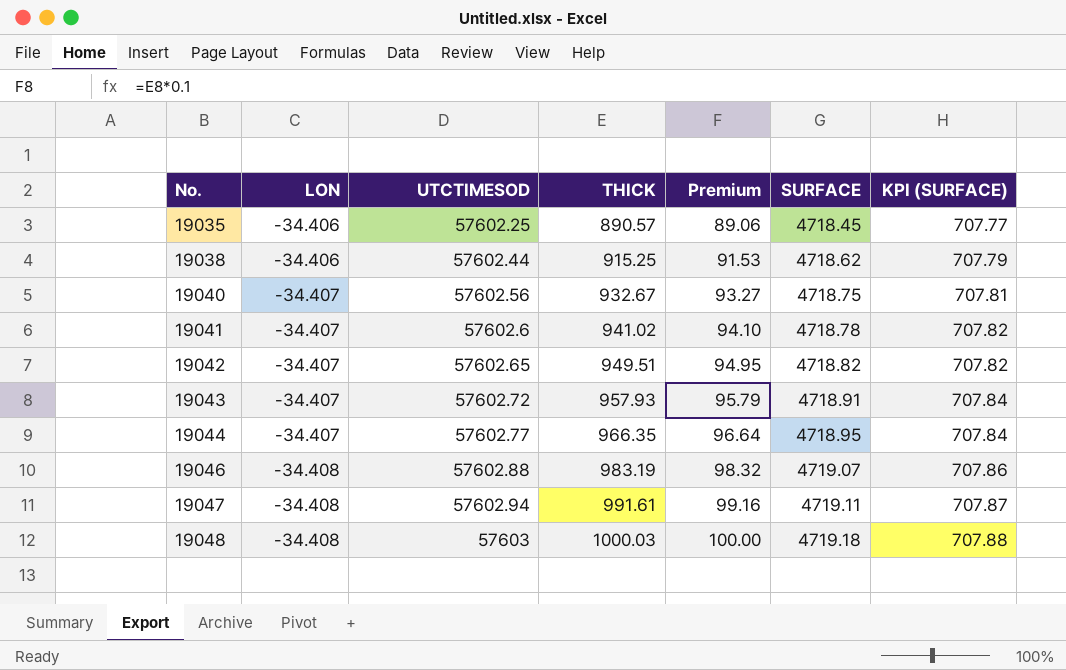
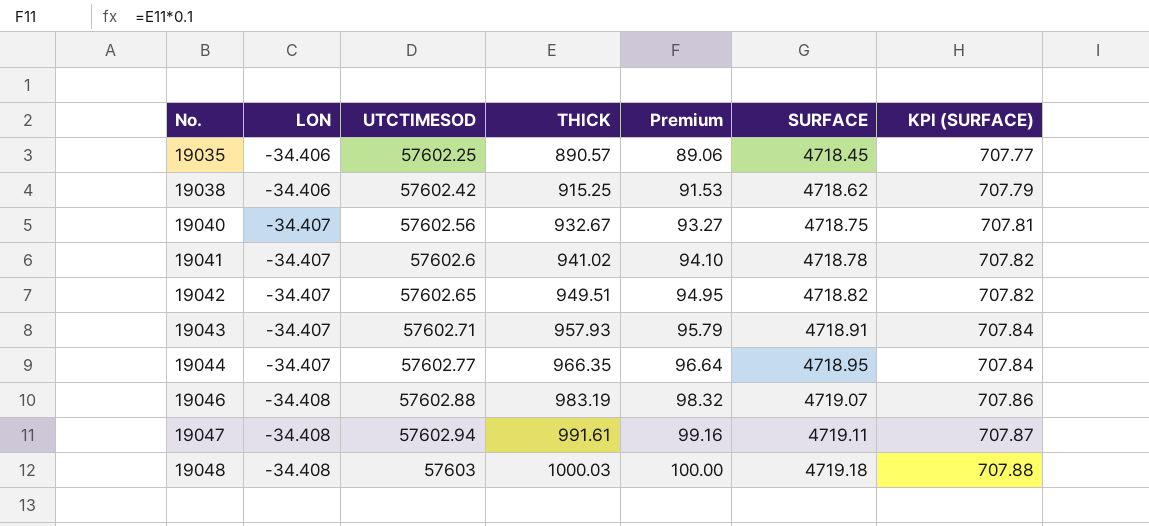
19038 | UTCTIMESOD: 57602.44 -> 57602.42
19043 | UTCTIMESOD: 57602.72 -> 57602.71

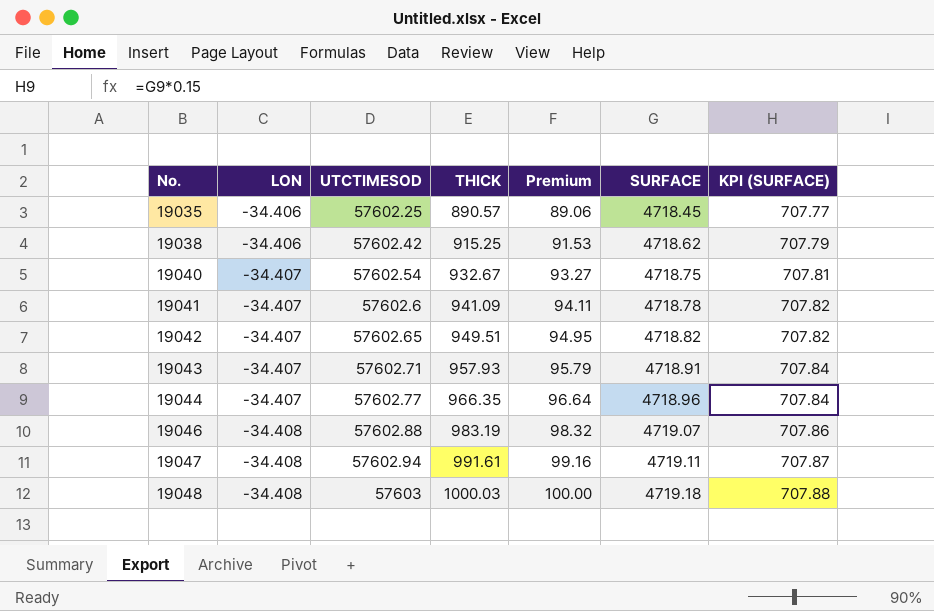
19040 | UTCTIMESOD: 57602.56 -> 57602.54
19041 | THICK: 941.02 -> 941.09
19041 | Premium: 94.10 -> 94.11
19044 | SURFACE: 4718.95 -> 4718.96

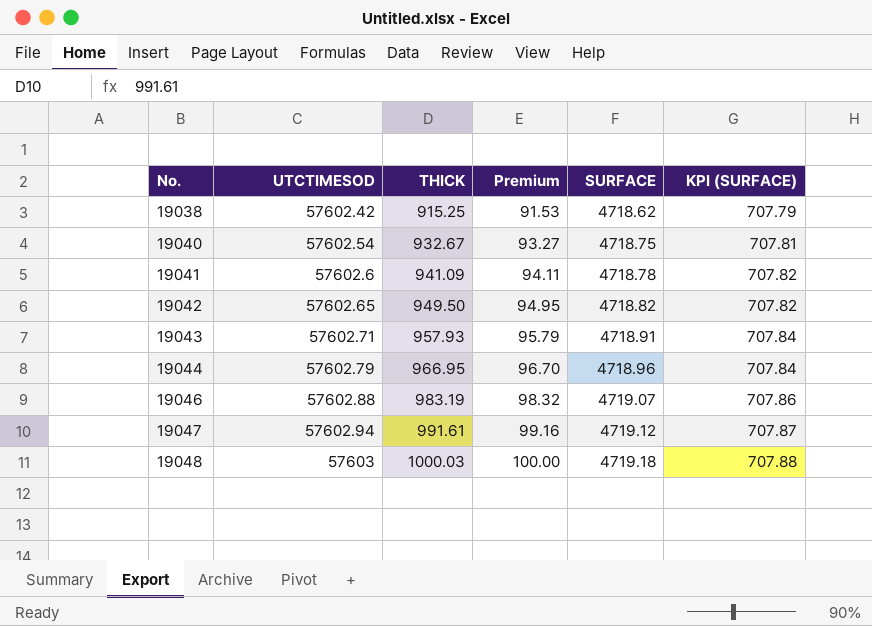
column LON | position: 2 -> none
row 19035: -34.406 | 57602.25 | 890.57 | 89.06 | 4718.45 | 707.77 -> none
19042 | THICK: 949.51 -> 949.50
19044 | UTCTIMESOD: 57602.77 -> 57602.79
19044 | THICK: 966.35 -> 966.95
19044 | Premium: 96.64 -> 96.70
19047 | SURFACE: 4719.11 -> 4719.12

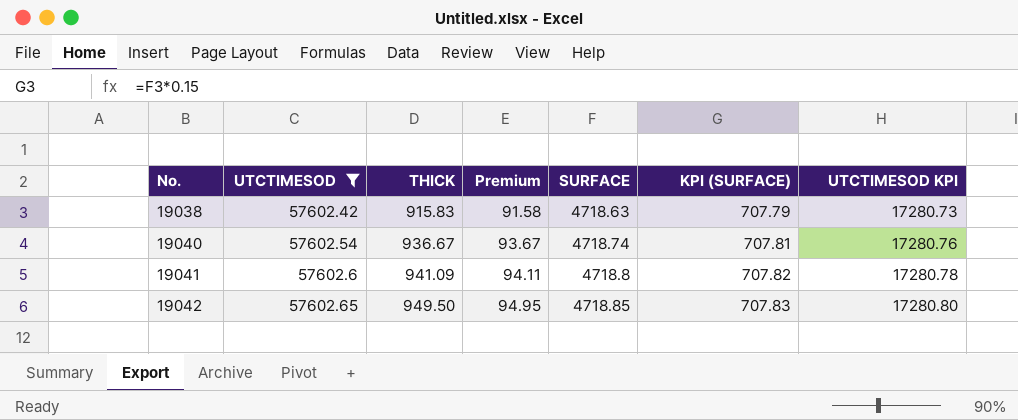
filter: none -> UTCTIMESOD <= 57602.65
column UTCTIMESOD KPI | formula: none -> [UTCTIMESOD] * 0.3
19038 | THICK: 915.25 -> 915.83
19038 | Premium: 91.53 -> 91.58
19038 | SURFACE: 4718.62 -> 4718.63
19040 | THICK: 932.67 -> 936.67
19040 | Premium: 93.27 -> 93.67
19040 | SURFACE: 4718.75 -> 4718.74
19041 | SURFACE: 4718.78 -> 4718.8
19042 | SURFACE: 4718.82 -> 4718.85
19042 | KPI (SURFACE): 707.82 -> 707.83

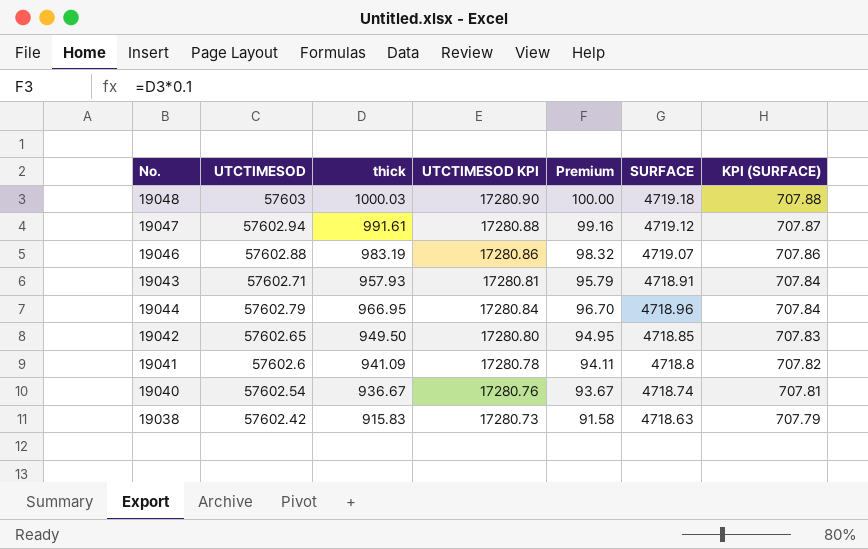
filter: UTCTIMESOD <= 57602.65 -> none
row order: No. ascending -> KPI (SURFACE) descending
column name: THICK -> thick
column UTCTIMESOD KPI | position: 7 -> 4

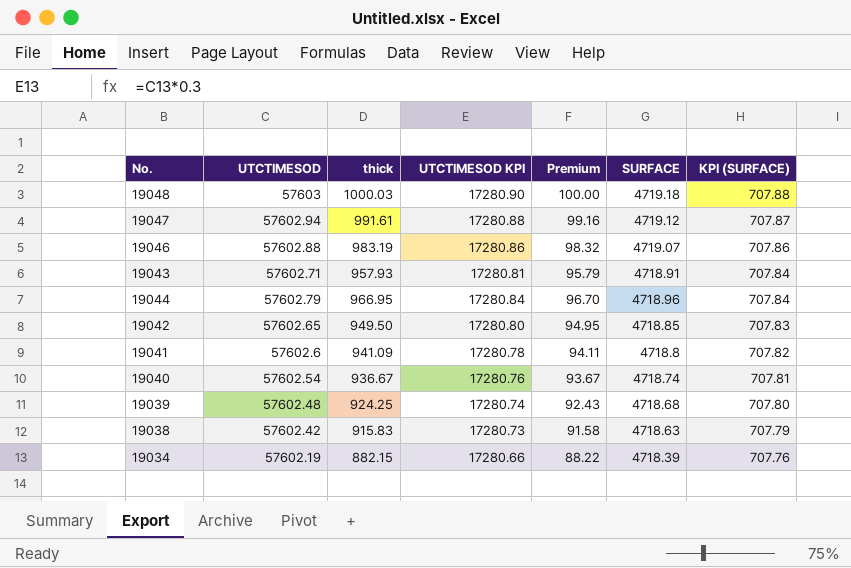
row 19039: none -> 57602.48 | 924.25 | 17280.74 | 92.43 | 4718.68 | 707.80
row 19034: none -> 57602.19 | 882.15 | 17280.66 | 88.22 | 4718.39 | 707.76

